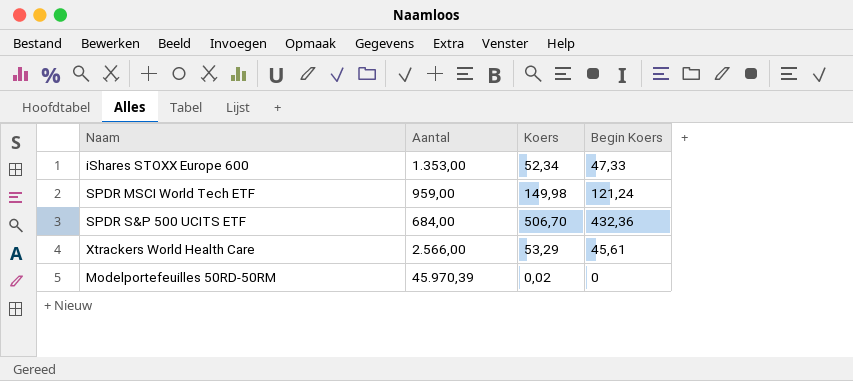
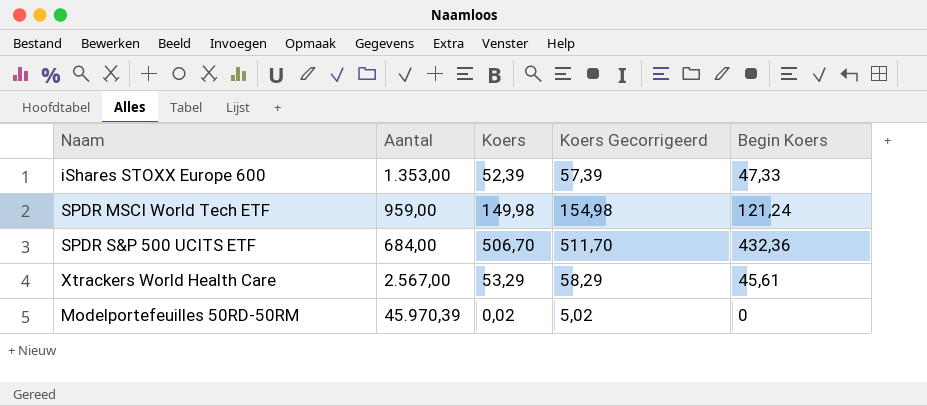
column Koers Gecorrigeerd | formula: none -> [Koers] + 5
iShares STOXX Europe 600 | Koers: 52,34 -> 52,39
Xtrackers World Health Care | Aantal: 2.566,00 -> 2.567,00

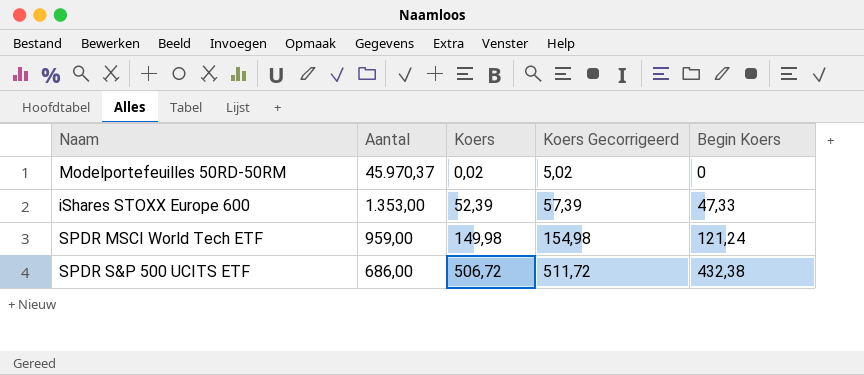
row order: none -> Aantal descending
row Xtrackers World Health Care: 2.567,00 | 53,29 | 58,29 | 45,61 -> none
Modelportefeuilles 50RD-50RM | Aantal: 45.970,39 -> 45.970,37
SPDR S&P 500 UCITS ETF | Aantal: 684,00 -> 686,00
SPDR S&P 500 UCITS ETF | Koers: 506,70 -> 506,72
SPDR S&P 500 UCITS ETF | Koers Gecorrigeerd: 511,70 -> 511,72
SPDR S&P 500 UCITS ETF | Begin Koers: 432,36 -> 432,38

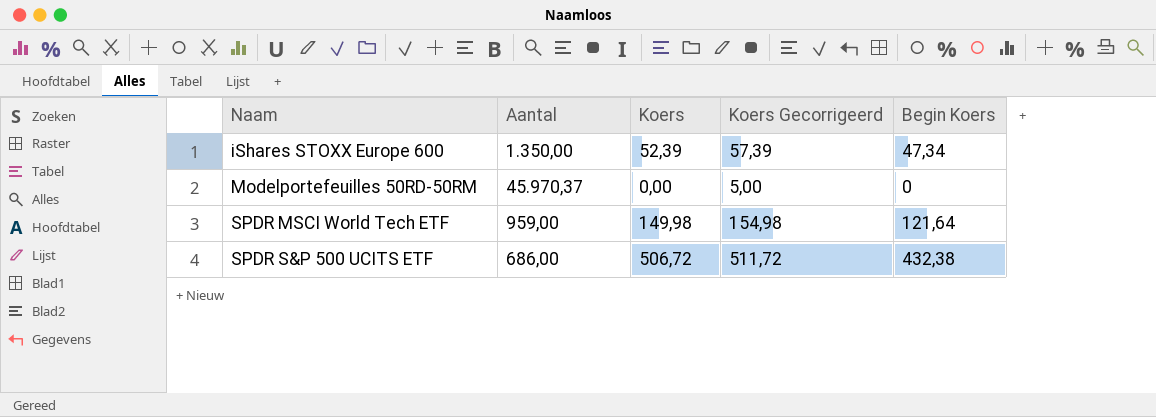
row order: Aantal descending -> Naam ascending
iShares STOXX Europe 600 | Aantal: 1.353,00 -> 1.350,00
iShares STOXX Europe 600 | Begin Koers: 47,33 -> 47,34
Modelportefeuilles 50RD-50RM | Koers: 0,02 -> 0,00
Modelportefeuilles 50RD-50RM | Koers Gecorrigeerd: 5,02 -> 5,00
SPDR MSCI World Tech ETF | Begin Koers: 121,24 -> 121,64

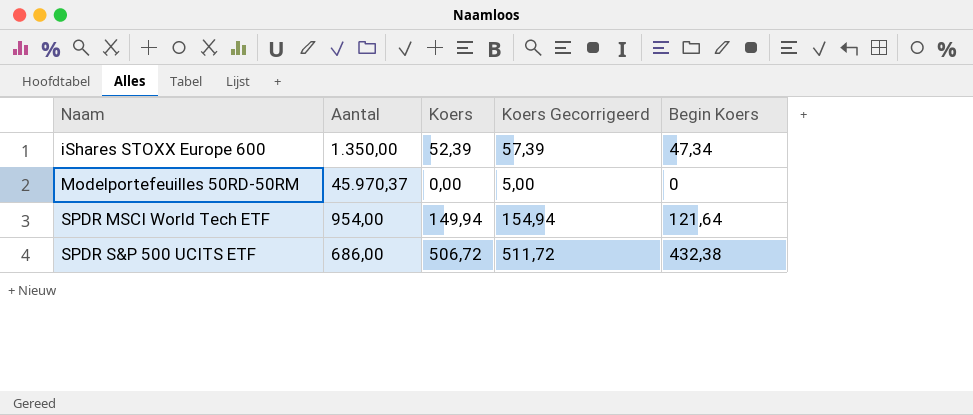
SPDR MSCI World Tech ETF | Aantal: 959,00 -> 954,00
SPDR MSCI World Tech ETF | Koers: 149,98 -> 149,94
SPDR MSCI World Tech ETF | Koers Gecorrigeerd: 154,98 -> 154,94

